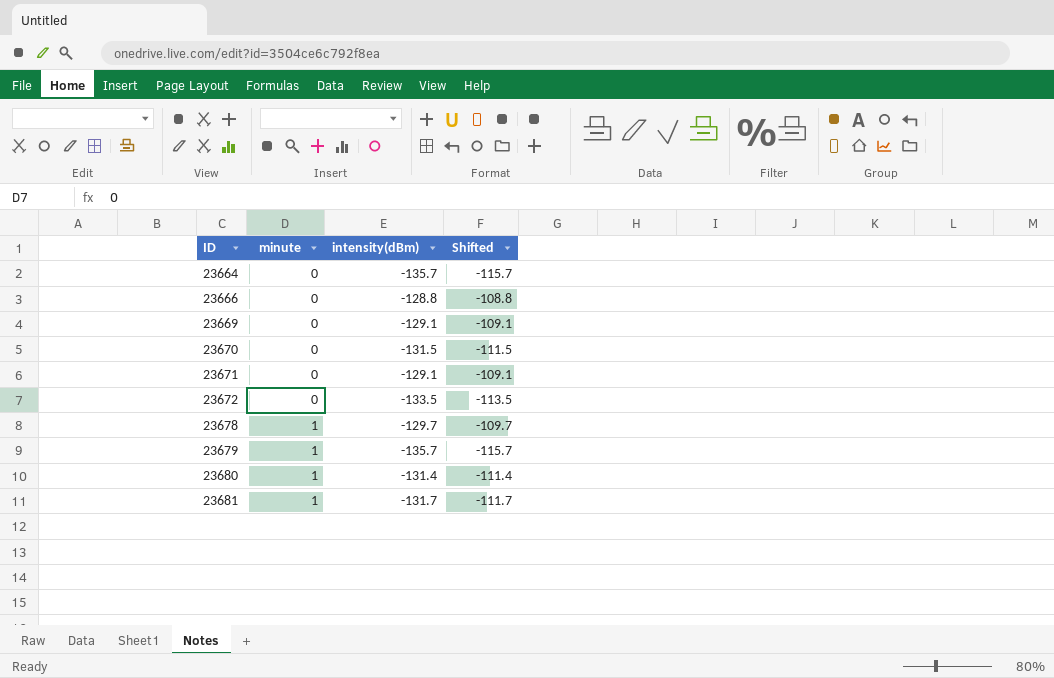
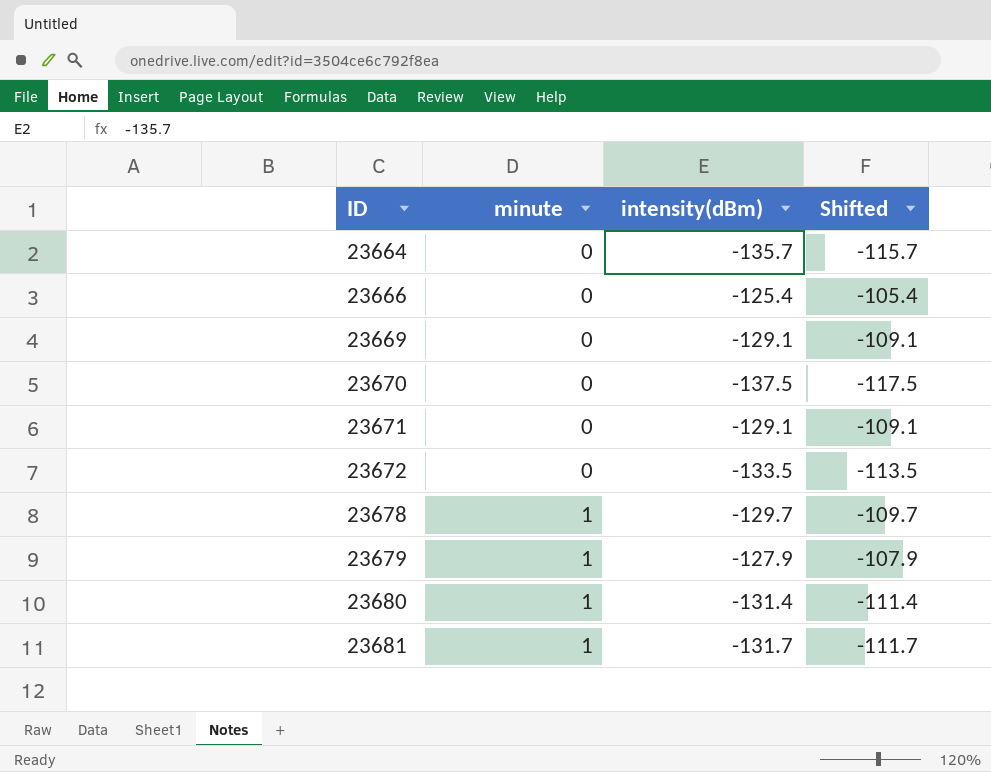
23666 | intensity(dBm): -128.8 -> -125.4
23666 | Shifted: -108.8 -> -105.4
23670 | intensity(dBm): -131.5 -> -137.5
23670 | Shifted: -111.5 -> -117.5
23679 | intensity(dBm): -135.7 -> -127.9
23679 | Shifted: -115.7 -> -107.9

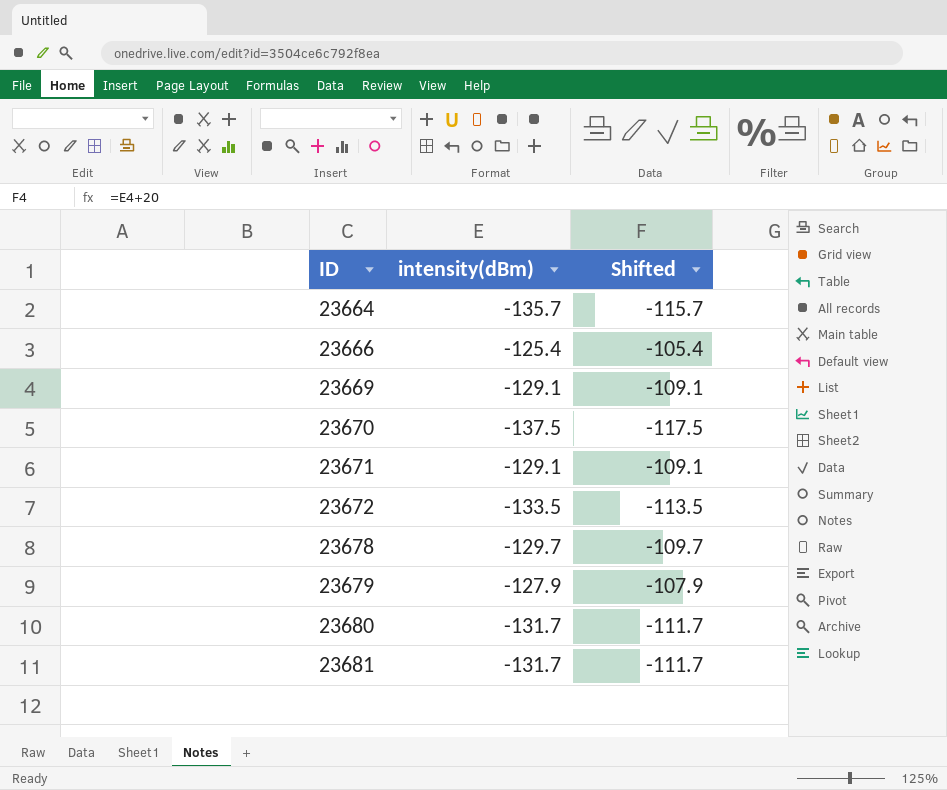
column minute | position: 2 -> none
23680 | intensity(dBm): -131.4 -> -131.7
23680 | Shifted: -111.4 -> -111.7

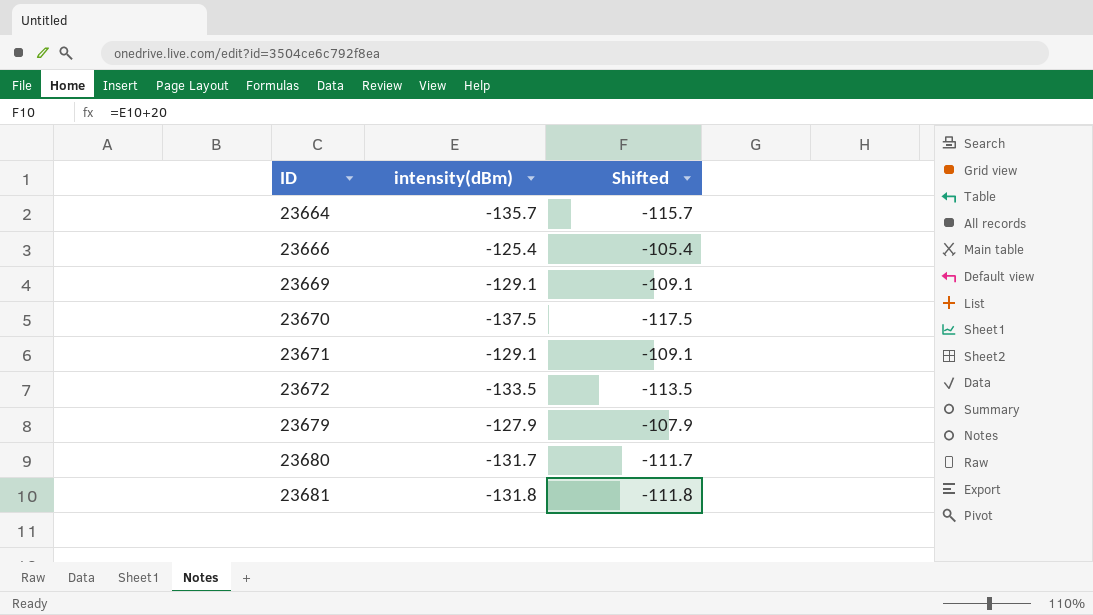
row 23678: -129.7 | -109.7 -> none
23681 | intensity(dBm): -131.7 -> -131.8
23681 | Shifted: -111.7 -> -111.8

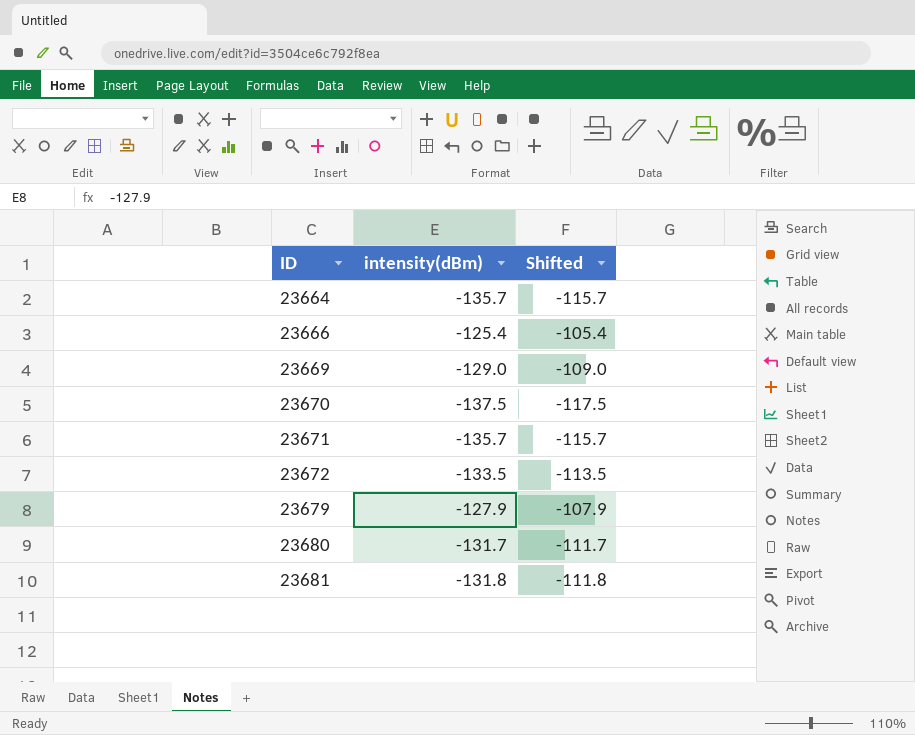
23669 | intensity(dBm): -129.1 -> -129.0
23669 | Shifted: -109.1 -> -109.0
23671 | intensity(dBm): -129.1 -> -135.7
23671 | Shifted: -109.1 -> -115.7

